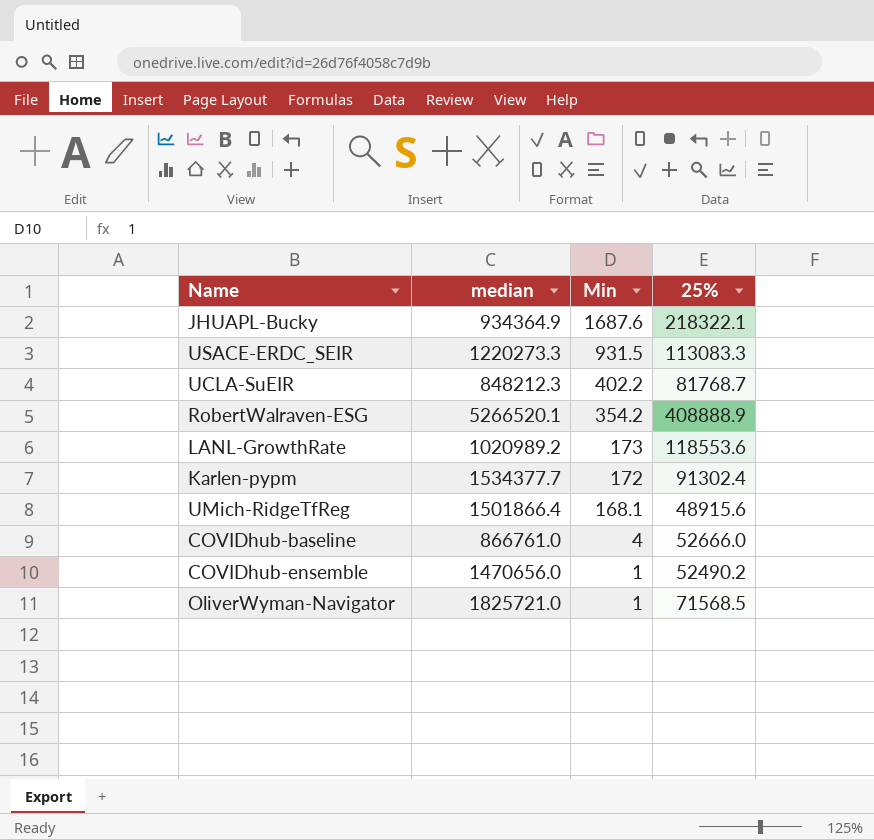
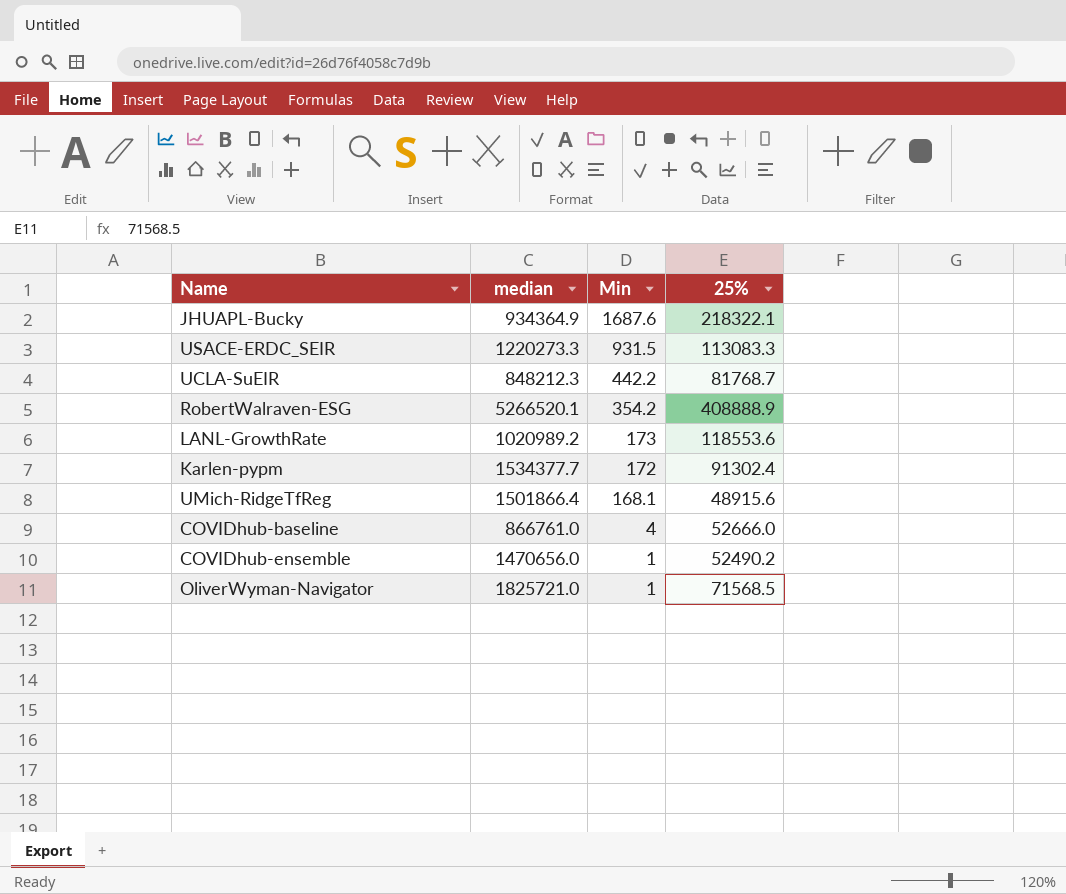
UCLA-SuEIR | Min: 402.2 -> 442.2

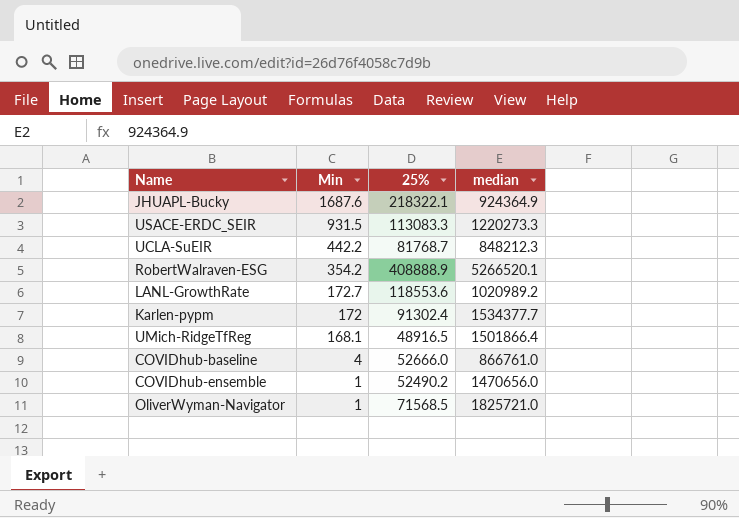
column median | position: 2 -> 4
JHUAPL-Bucky | median: 934364.9 -> 924364.9
LANL-GrowthRate | Min: 173 -> 172.7
UMich-RidgeTfReg | 25%: 48915.6 -> 48916.5

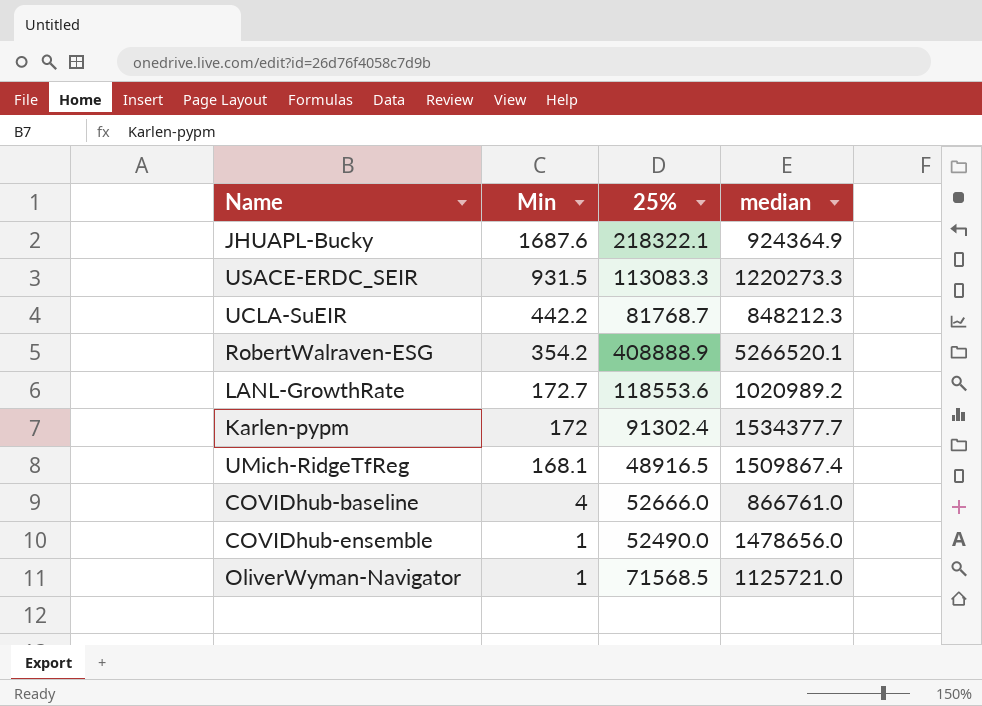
UMich-RidgeTfReg | median: 1501866.4 -> 1509867.4
COVIDhub-ensemble | 25%: 52490.2 -> 52490.0
COVIDhub-ensemble | median: 1470656.0 -> 1478656.0
OliverWyman-Navigator | median: 1825721.0 -> 1125721.0

